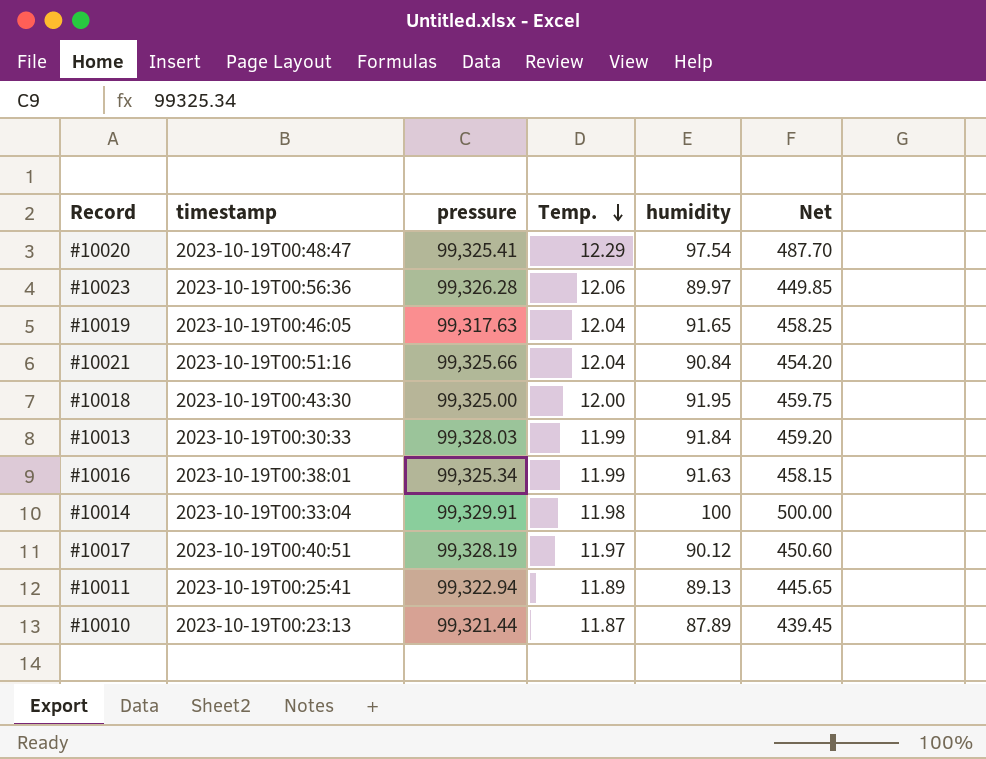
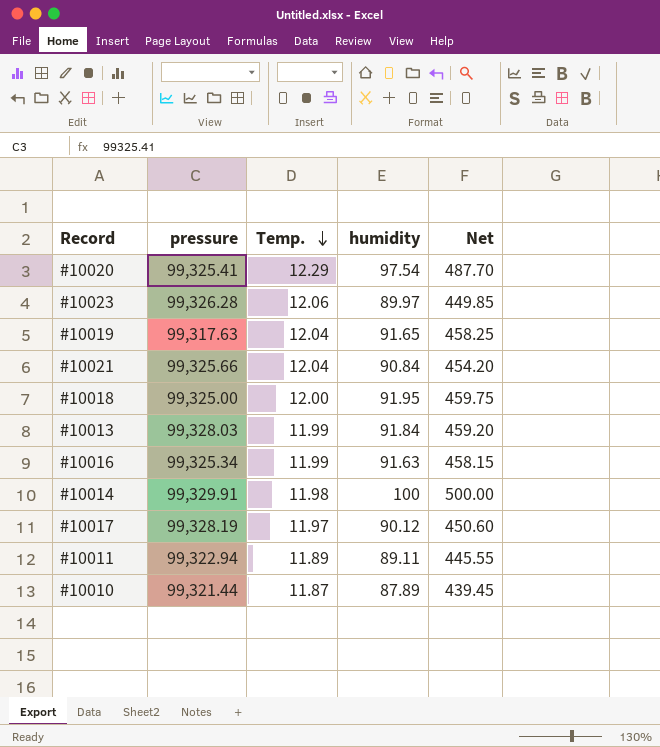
column timestamp | position: 2 -> none
#10011 | humidity: 89.13 -> 89.11
#10011 | Net: 445.65 -> 445.55

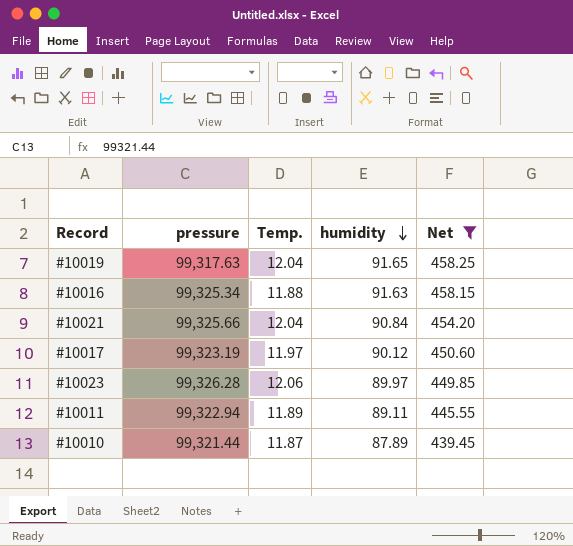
filter: none -> Net <= 458.25
row order: Temp. descending -> humidity descending
#10016 | Temp.: 11.99 -> 11.88
#10017 | pressure: 99,328.19 -> 99,323.19

